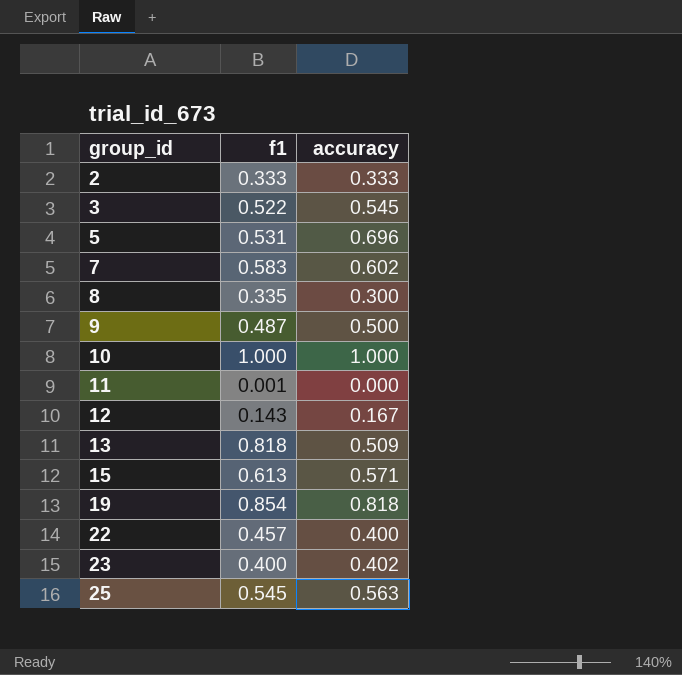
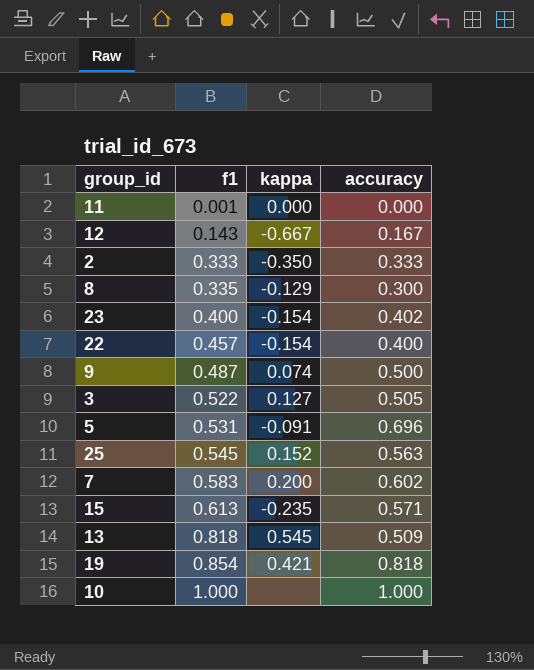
row order: group_id ascending -> f1 ascending
column kappa | position: none -> 3
3 | accuracy: 0.545 -> 0.505

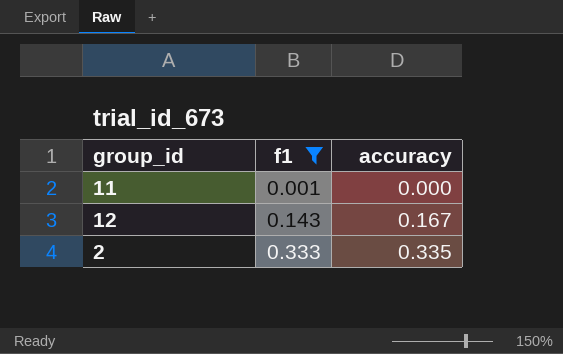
filter: none -> f1 <= 0.333
column kappa | position: 3 -> none
2 | accuracy: 0.333 -> 0.335

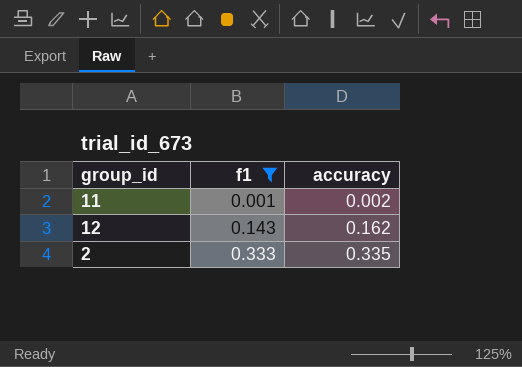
11 | accuracy: 0.000 -> 0.002
12 | accuracy: 0.167 -> 0.162

